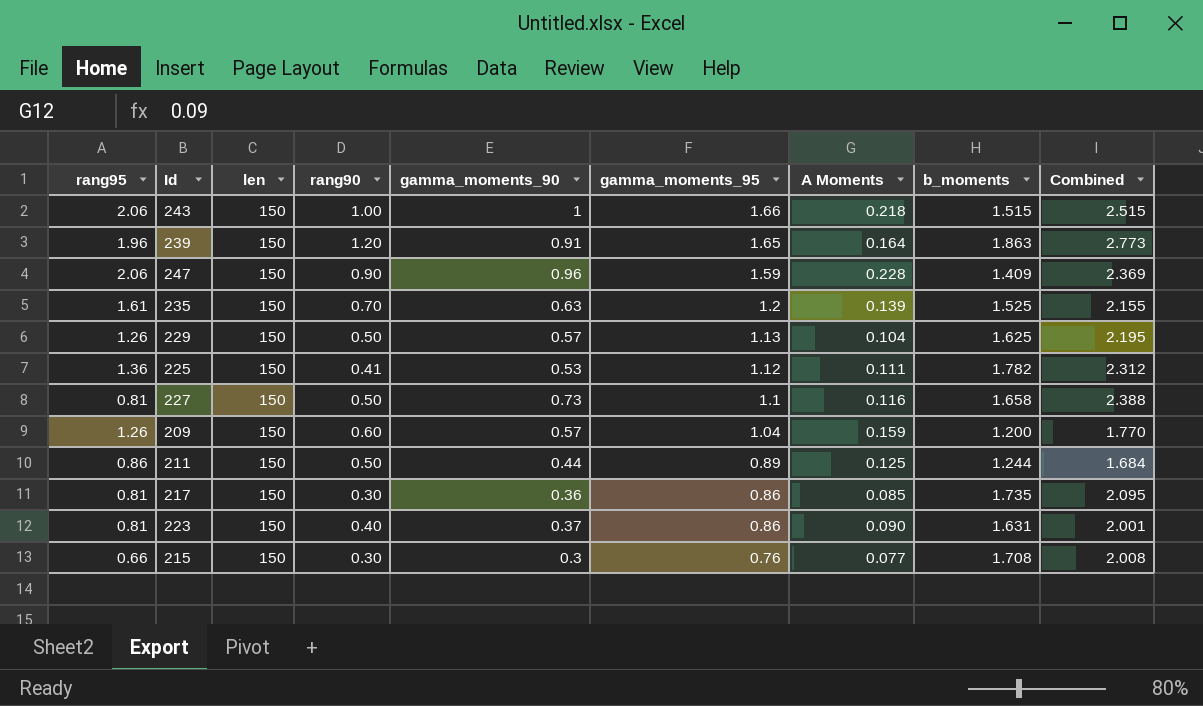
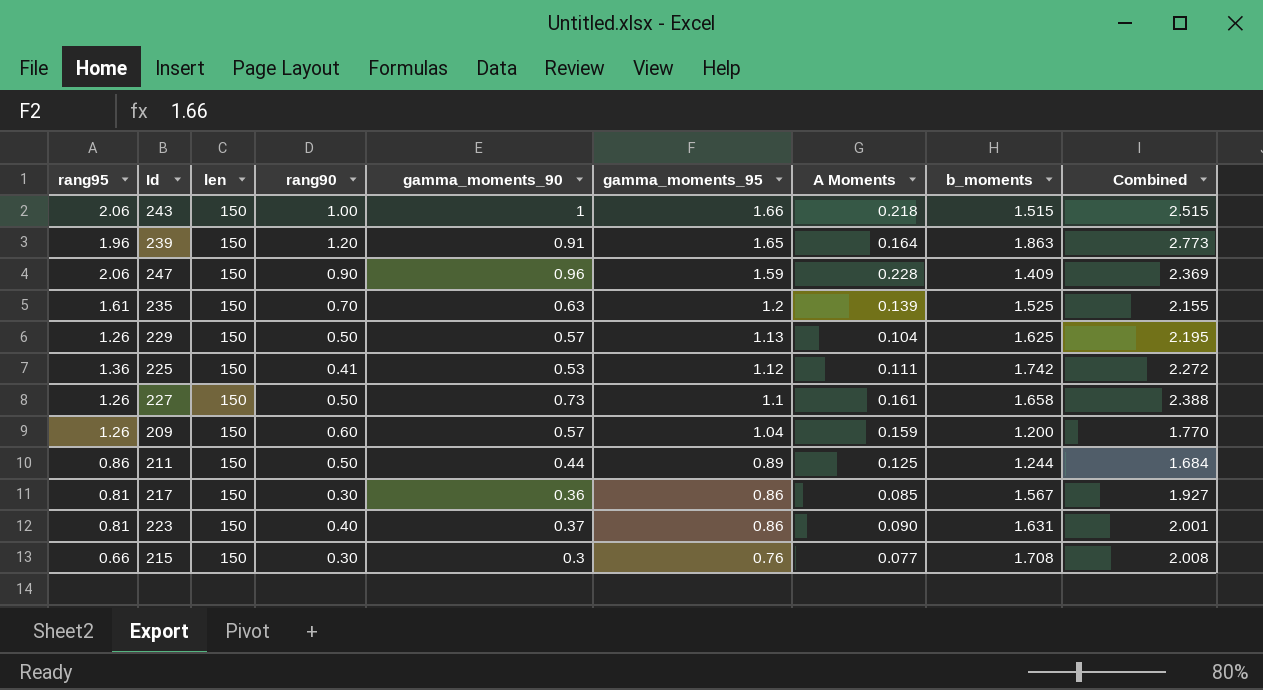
225 | b_moments: 1.782 -> 1.742
225 | Combined: 2.312 -> 2.272
227 | rang95: 0.81 -> 1.26
227 | A Moments: 0.116 -> 0.161
217 | b_moments: 1.735 -> 1.567
217 | Combined: 2.095 -> 1.927

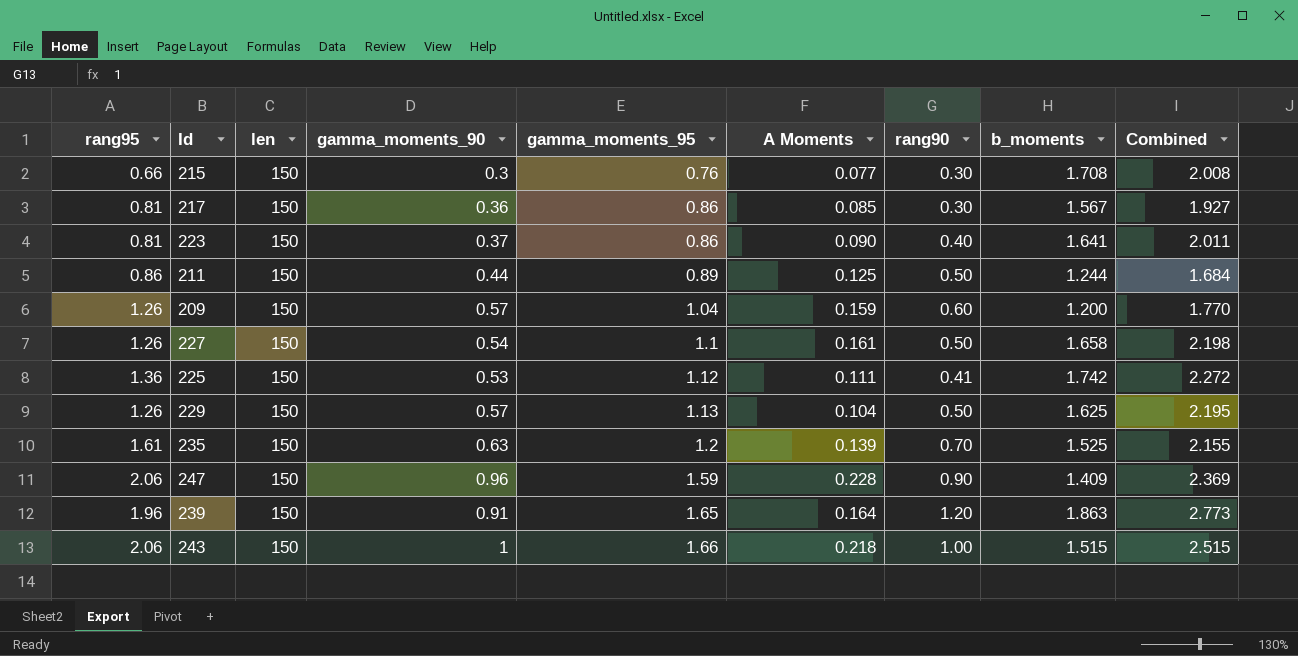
row order: gamma_moments_95 descending -> gamma_moments_95 ascending
column rang90 | position: 4 -> 7
223 | b_moments: 1.631 -> 1.641
223 | Combined: 2.001 -> 2.011
227 | gamma_moments_90: 0.73 -> 0.54
227 | Combined: 2.388 -> 2.198

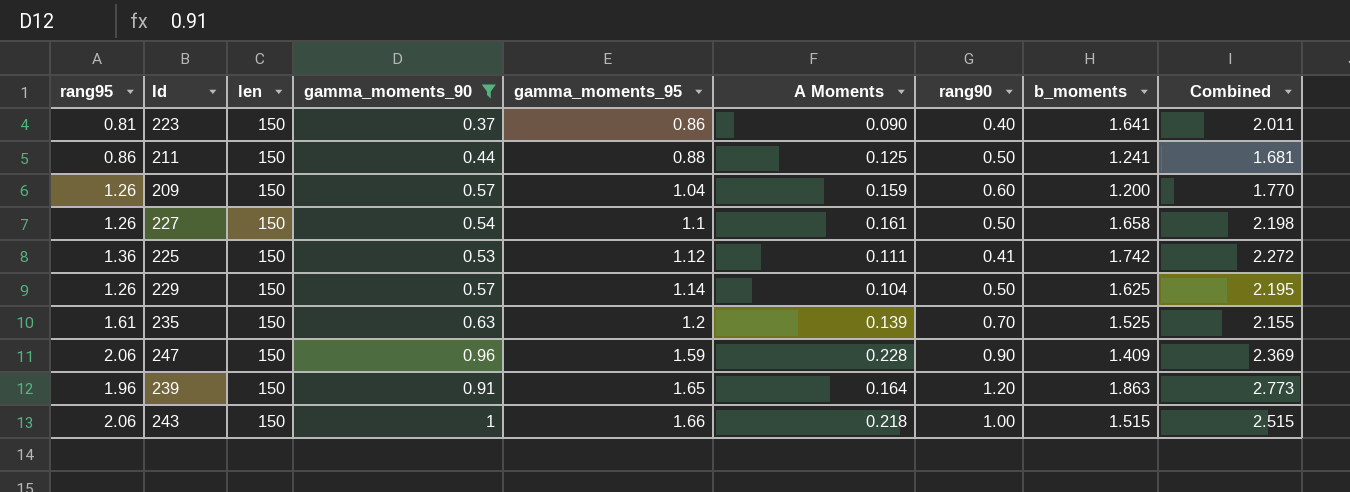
filter: none -> gamma_moments_90 >= 0.37
211 | gamma_moments_95: 0.89 -> 0.88
211 | b_moments: 1.244 -> 1.241
211 | Combined: 1.684 -> 1.681
229 | gamma_moments_95: 1.13 -> 1.14

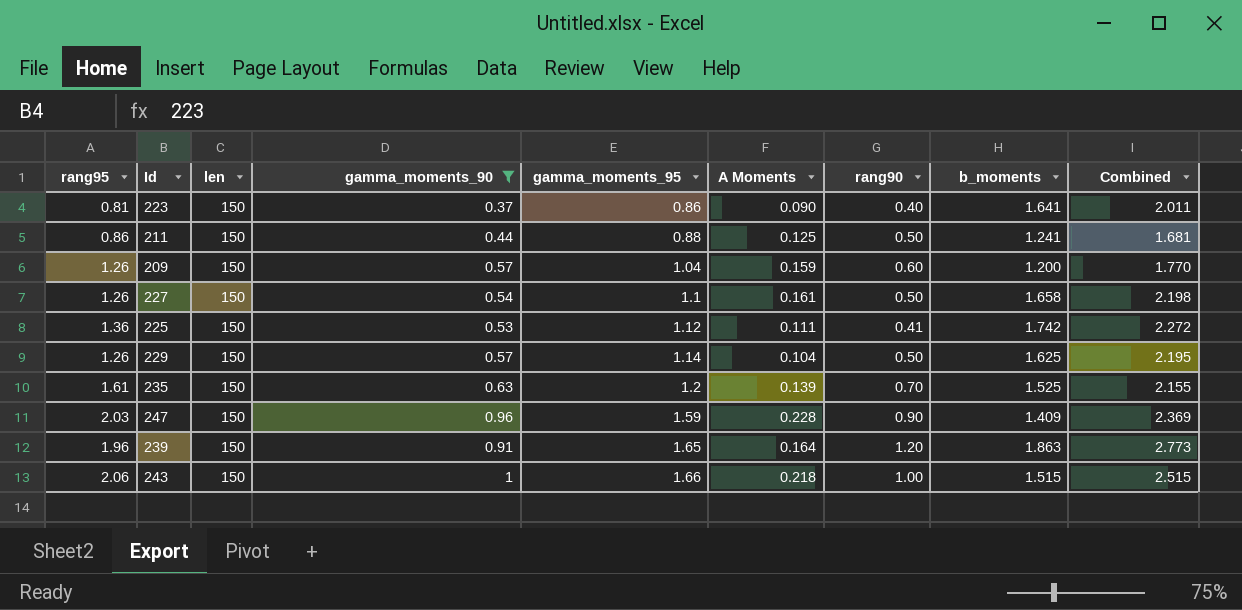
247 | rang95: 2.06 -> 2.03

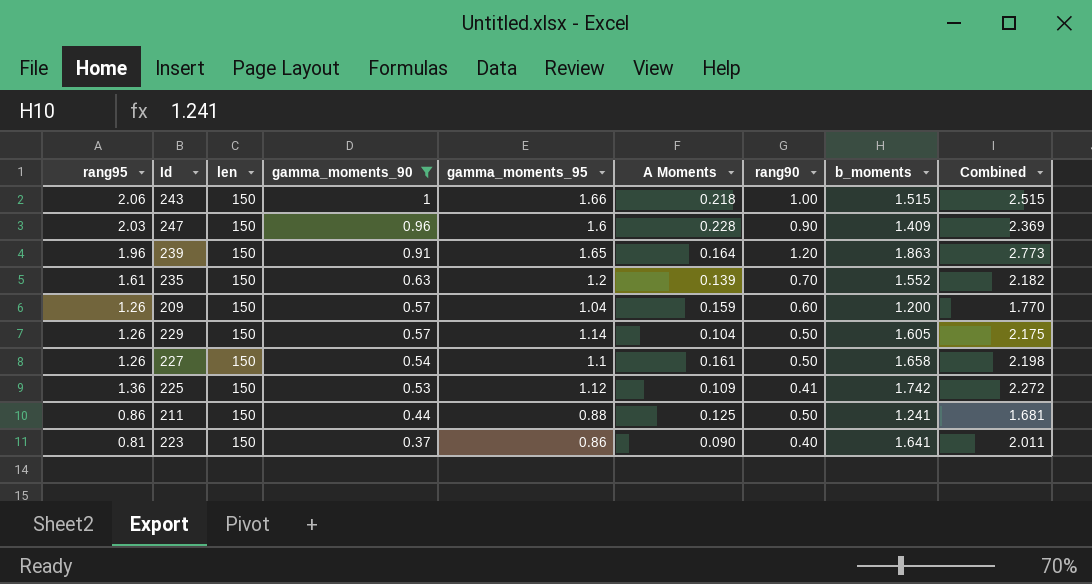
row order: gamma_moments_95 ascending -> gamma_moments_90 descending
247 | gamma_moments_95: 1.59 -> 1.6
235 | b_moments: 1.525 -> 1.552
235 | Combined: 2.155 -> 2.182
229 | b_moments: 1.625 -> 1.605
229 | Combined: 2.195 -> 2.175
225 | A Moments: 0.111 -> 0.109

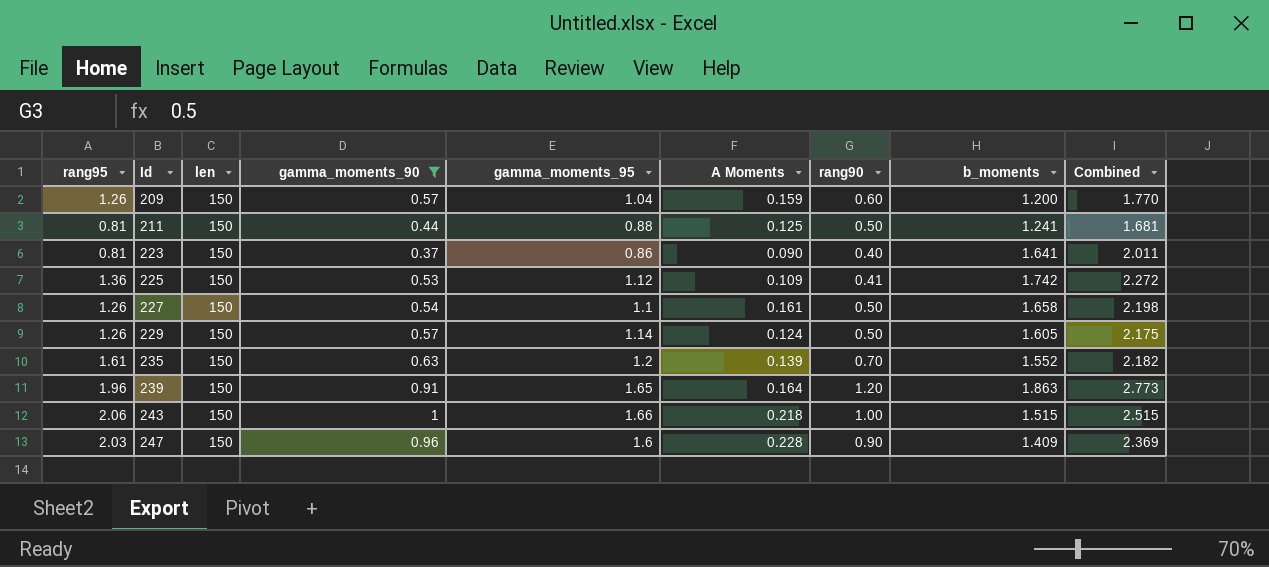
row order: gamma_moments_90 descending -> Id ascending
211 | rang95: 0.86 -> 0.81
229 | A Moments: 0.104 -> 0.124

